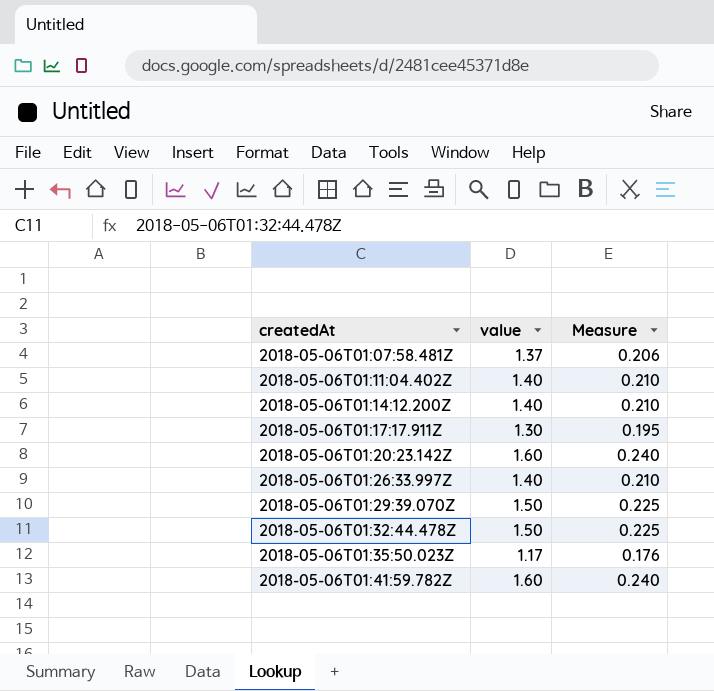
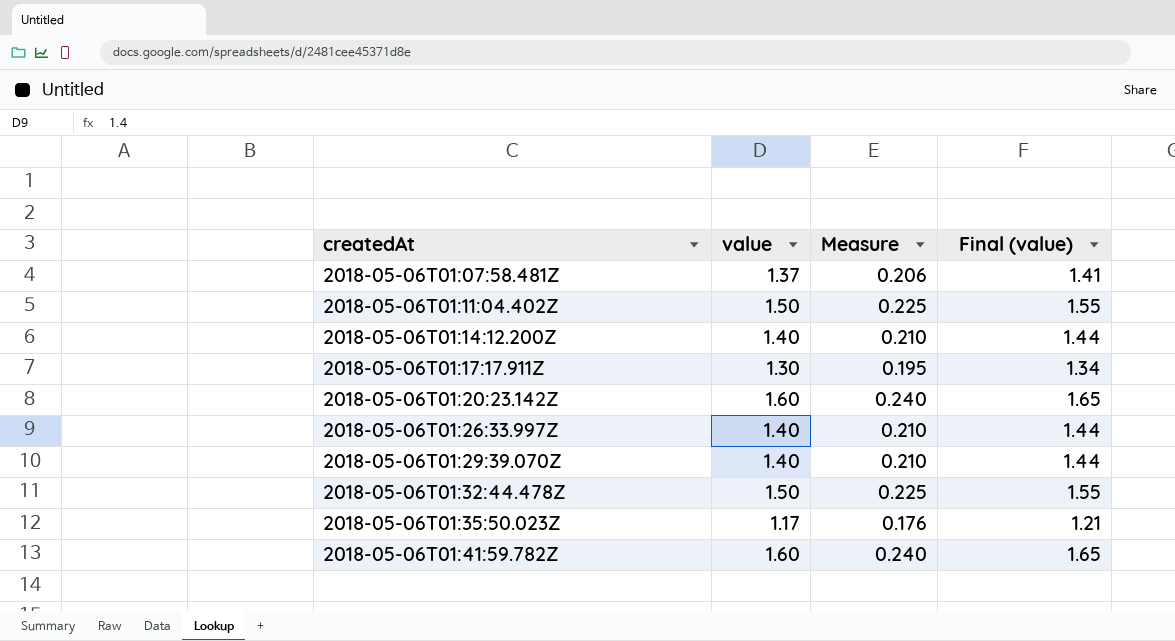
column Final (value) | formula: none -> [value] * 1.03
2018-05-06T01:11:04.402Z | value: 1.40 -> 1.50
2018-05-06T01:11:04.402Z | Measure: 0.210 -> 0.225
2018-05-06T01:29:39.070Z | value: 1.50 -> 1.40
2018-05-06T01:29:39.070Z | Measure: 0.225 -> 0.210

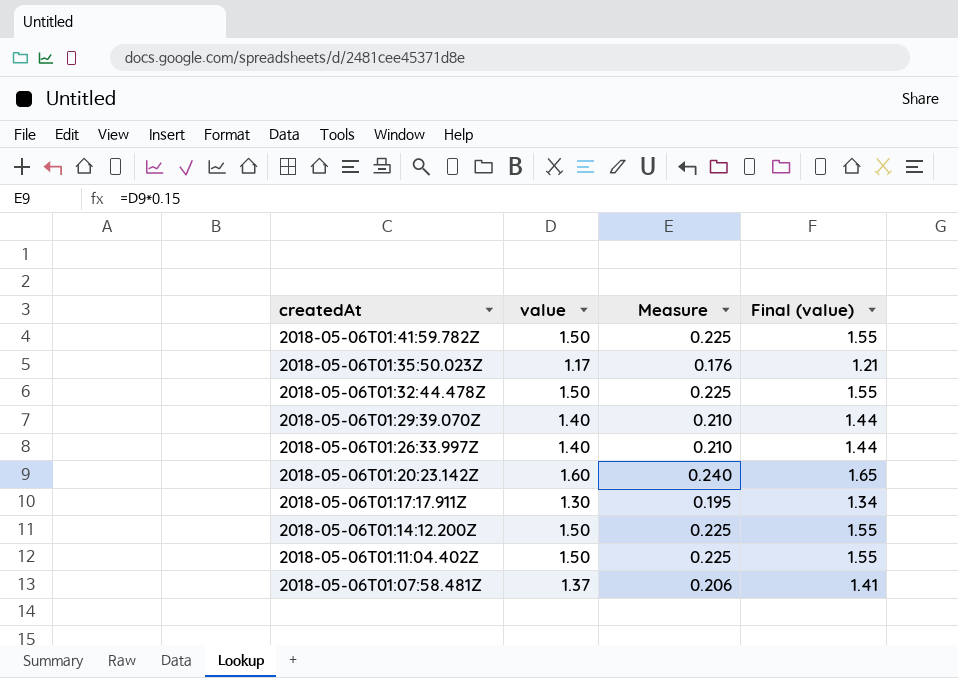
row order: createdAt ascending -> createdAt descending
2018-05-06T01:41:59.782Z | value: 1.60 -> 1.50
2018-05-06T01:41:59.782Z | Measure: 0.240 -> 0.225
2018-05-06T01:41:59.782Z | Final (value): 1.65 -> 1.55
2018-05-06T01:14:12.200Z | value: 1.40 -> 1.50
2018-05-06T01:14:12.200Z | Measure: 0.210 -> 0.225
2018-05-06T01:14:12.200Z | Final (value): 1.44 -> 1.55

